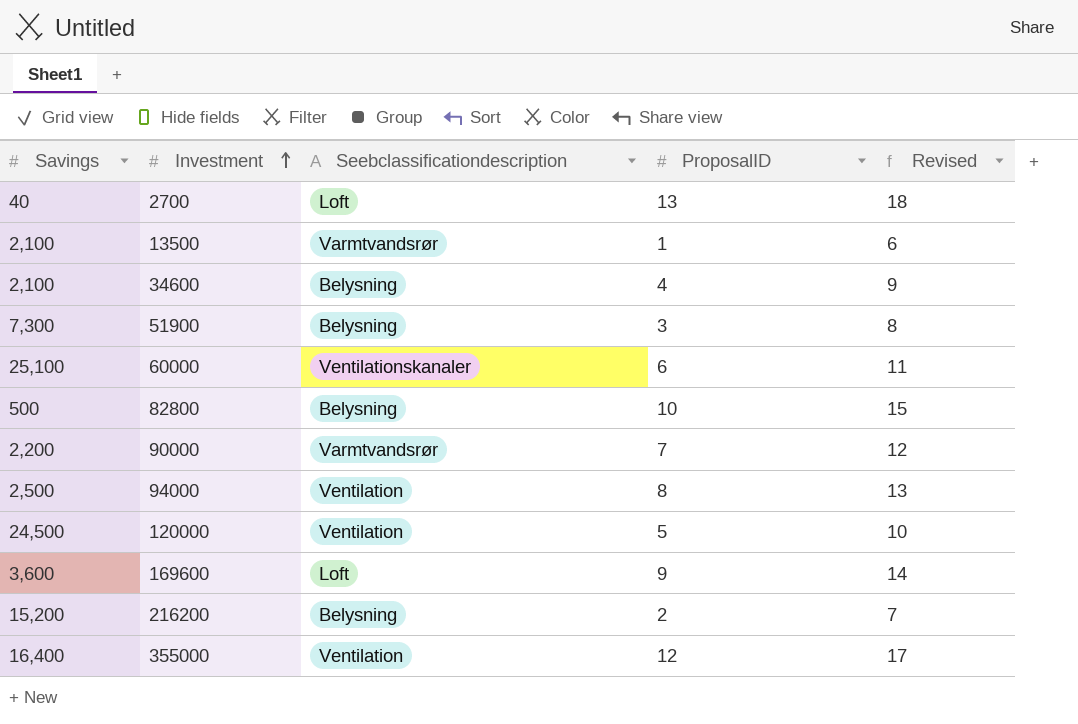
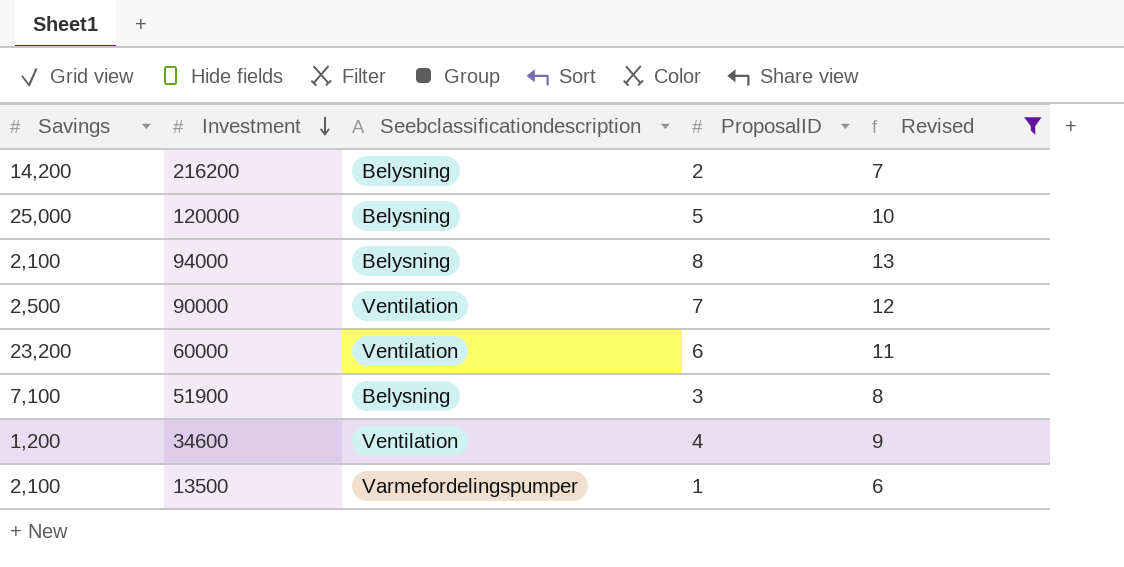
filter: none -> Revised <= 13
row order: Investment ascending -> Investment descending
216200 | Savings: 15,200 -> 14,200
120000 | Savings: 24,500 -> 25,000
120000 | Seebclassificationdescription: Ventilation -> Belysning
94000 | Savings: 2,500 -> 2,100
94000 | Seebclassificationdescription: Ventilation -> Belysning
90000 | Savings: 2,200 -> 2,500
90000 | Seebclassificationdescription: Varmtvandsrør -> Ventilation
60000 | Savings: 25,100 -> 23,200
60000 | Seebclassificationdescription: Ventilationskanaler -> Ventilation
51900 | Savings: 7,300 -> 7,100
34600 | Savings: 2,100 -> 1,200
34600 | Seebclassificationdescription: Belysning -> Ventilation
13500 | Seebclassificationdescription: Varmtvandsrør -> Varmefordelingspumper

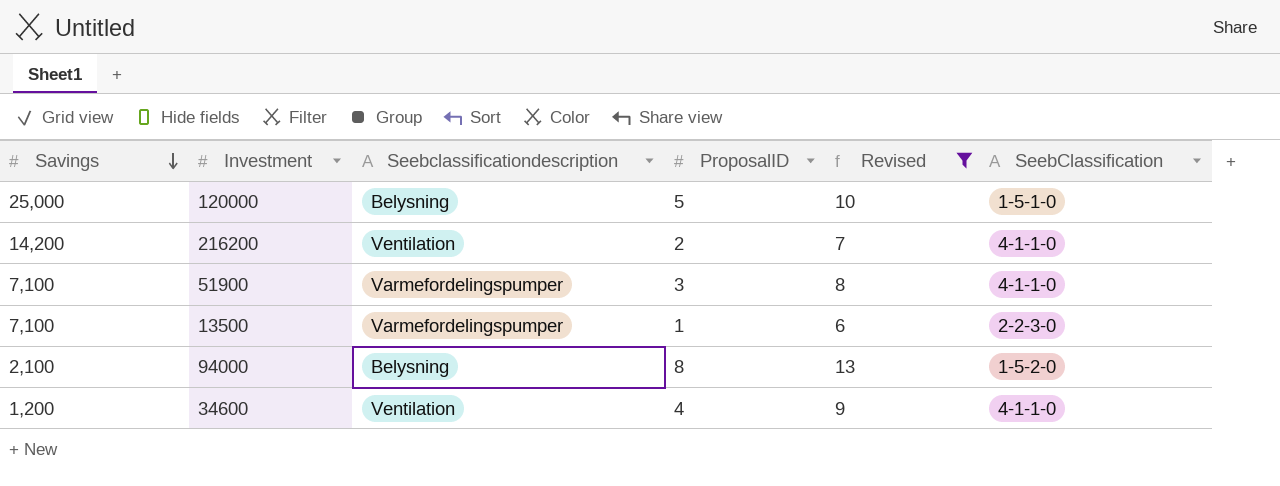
row order: Investment descending -> Savings descending
column SeebClassification | position: none -> 6
row 90000: 2,500 | Ventilation | 7 | 12 -> none
row 60000: 23,200 | Ventilation | 6 | 11 -> none
216200 | Seebclassificationdescription: Belysning -> Ventilation
51900 | Seebclassificationdescription: Belysning -> Varmefordelingspumper
13500 | Savings: 2,100 -> 7,100

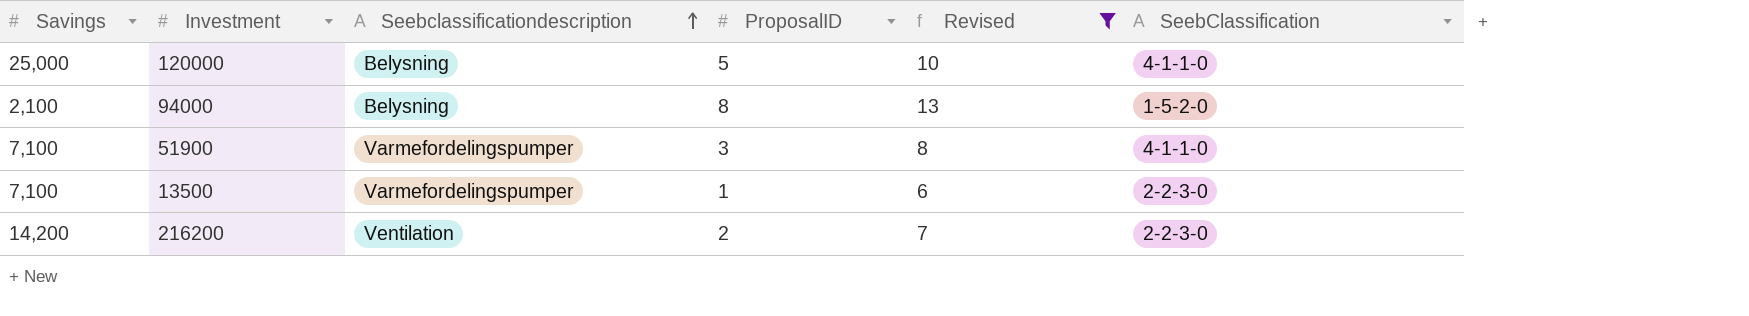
row order: Savings descending -> Seebclassificationdescription ascending
row 34600: 1,200 | Ventilation | 4 | 9 | 4-1-1-0 -> none
120000 | SeebClassification: 1-5-1-0 -> 4-1-1-0
216200 | SeebClassification: 4-1-1-0 -> 2-2-3-0

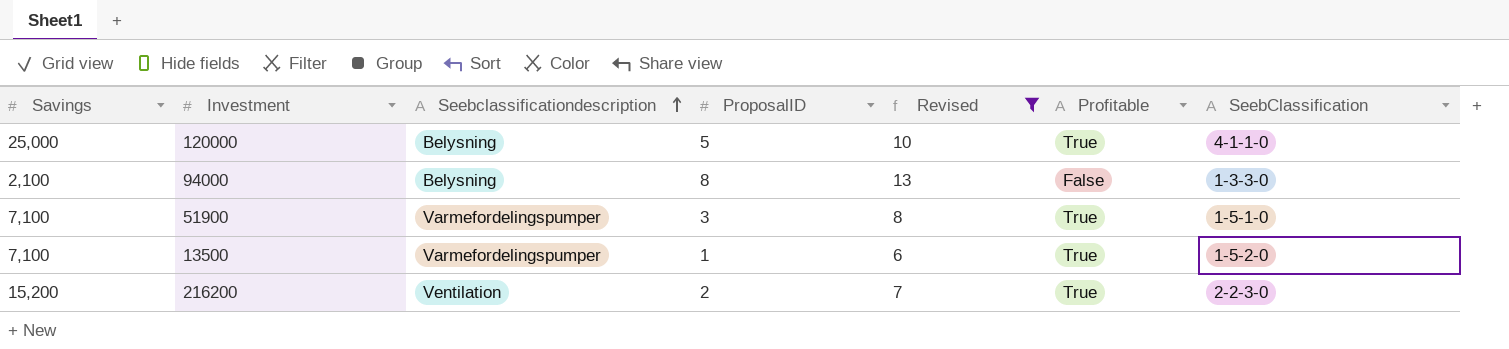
column Profitable | position: none -> 6
94000 | SeebClassification: 1-5-2-0 -> 1-3-3-0
51900 | SeebClassification: 4-1-1-0 -> 1-5-1-0
13500 | SeebClassification: 2-2-3-0 -> 1-5-2-0
216200 | Savings: 14,200 -> 15,200

